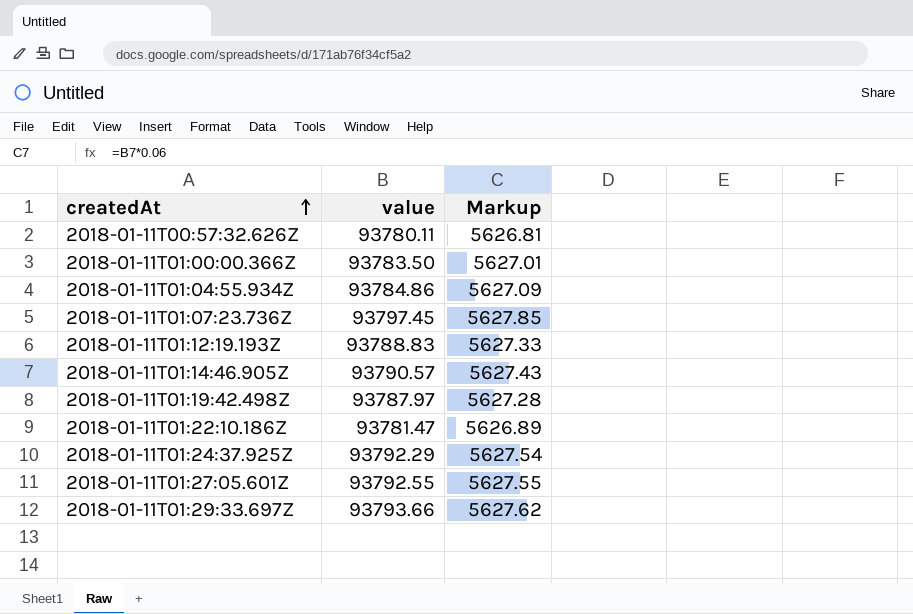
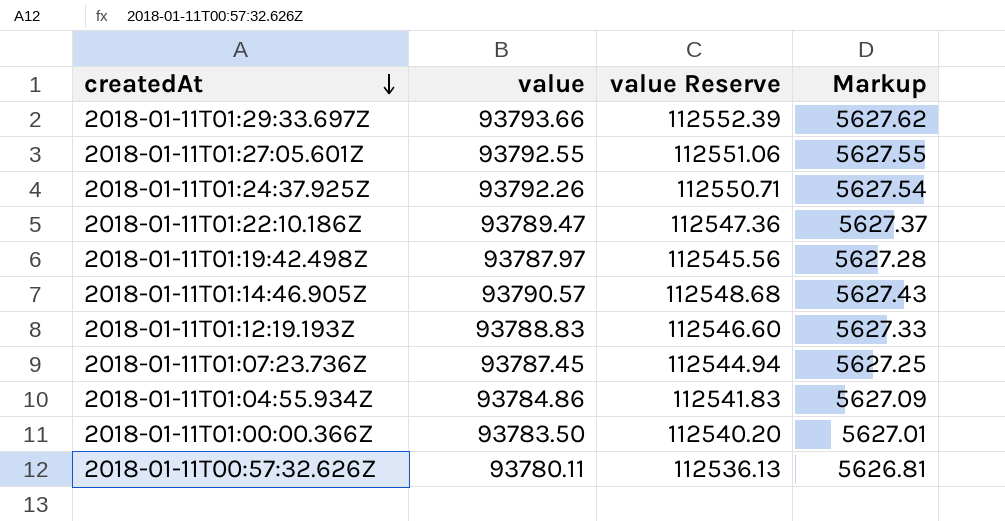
row order: createdAt ascending -> createdAt descending
column value Reserve | formula: none -> [value] * 1.2
2018-01-11T01:24:37.925Z | value: 93792.29 -> 93792.26
2018-01-11T01:22:10.186Z | value: 93781.47 -> 93789.47
2018-01-11T01:22:10.186Z | Markup: 5626.89 -> 5627.37
2018-01-11T01:07:23.736Z | value: 93797.45 -> 93787.45
2018-01-11T01:07:23.736Z | Markup: 5627.85 -> 5627.25

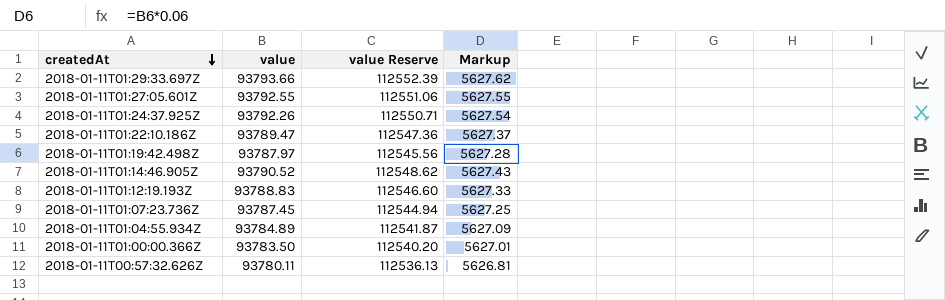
2018-01-11T01:14:46.905Z | value: 93790.57 -> 93790.52
2018-01-11T01:14:46.905Z | value Reserve: 112548.68 -> 112548.62
2018-01-11T01:04:55.934Z | value: 93784.86 -> 93784.89
2018-01-11T01:04:55.934Z | value Reserve: 112541.83 -> 112541.87

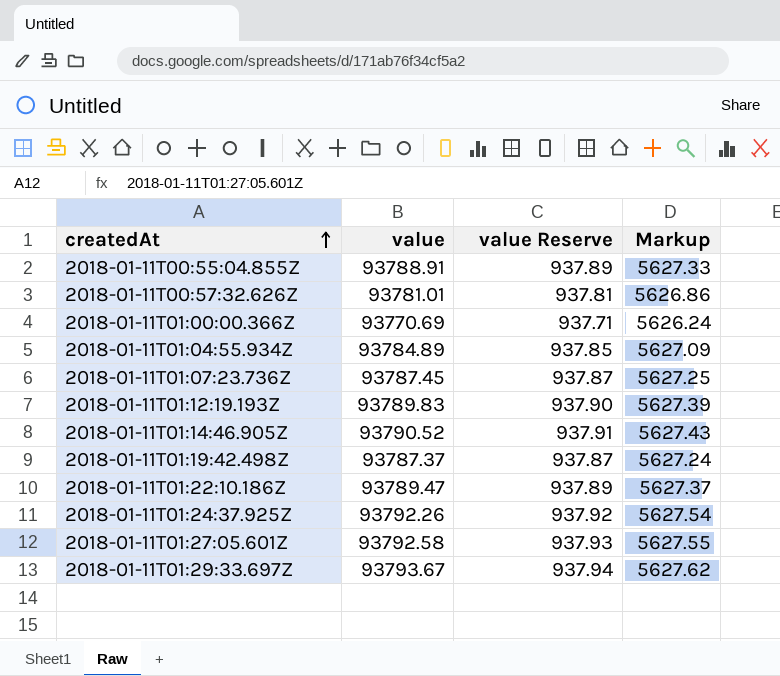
row order: createdAt descending -> createdAt ascending
column value Reserve | formula: [value] * 1.2 -> [value] * 0.01
row 2018-01-11T00:55:04.855Z: none -> 93788.91 | 937.89 | 5627.33
2018-01-11T00:57:32.626Z | value: 93780.11 -> 93781.01
2018-01-11T00:57:32.626Z | Markup: 5626.81 -> 5626.86
2018-01-11T01:00:00.366Z | value: 93783.50 -> 93770.69
2018-01-11T01:00:00.366Z | Markup: 5627.01 -> 5626.24
2018-01-11T01:12:19.193Z | value: 93788.83 -> 93789.83
2018-01-11T01:12:19.193Z | Markup: 5627.33 -> 5627.39
2018-01-11T01:19:42.498Z | value: 93787.97 -> 93787.37
2018-01-11T01:19:42.498Z | Markup: 5627.28 -> 5627.24
2018-01-11T01:27:05.601Z | value: 93792.55 -> 93792.58
2018-01-11T01:29:33.697Z | value: 93793.66 -> 93793.67

